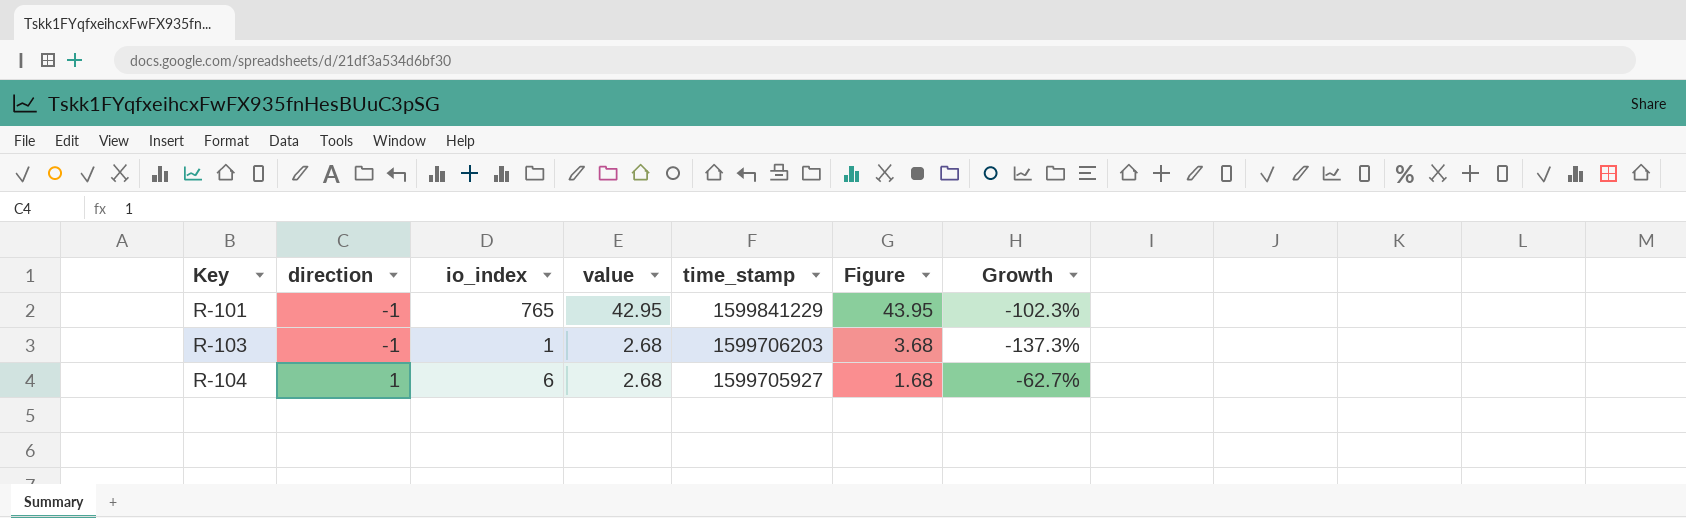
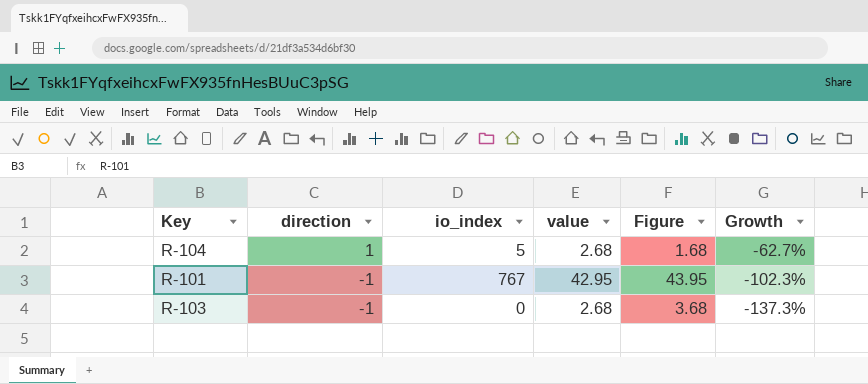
row order: Key ascending -> direction descending
column time_stamp | position: 5 -> none
R-104 | io_index: 6 -> 5
R-101 | io_index: 765 -> 767
R-103 | io_index: 1 -> 0

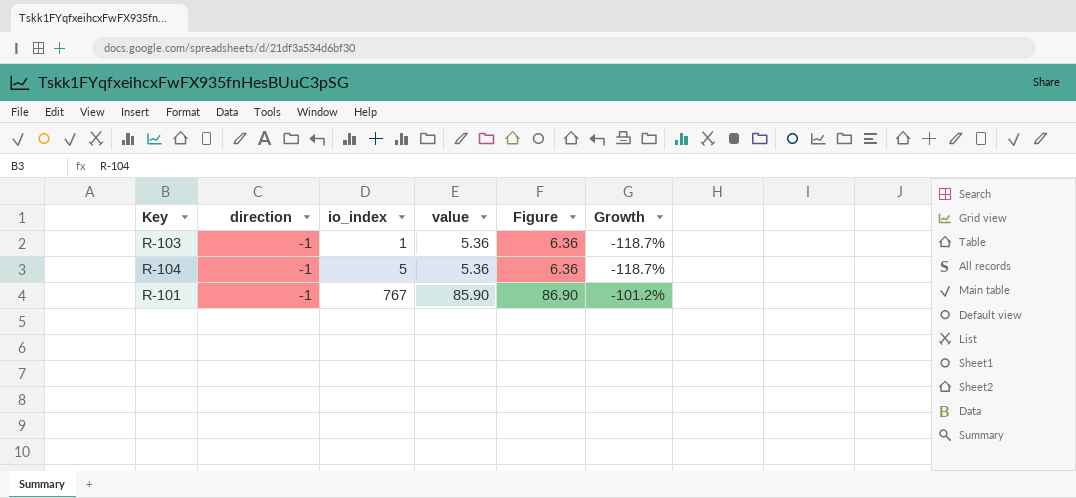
row order: direction descending -> io_index ascending
R-103 | io_index: 0 -> 1
R-103 | value: 2.68 -> 5.36
R-103 | Figure: 3.68 -> 6.36
R-103 | Growth: -137.3% -> -118.7%
R-104 | direction: 1 -> -1
R-104 | value: 2.68 -> 5.36
R-104 | Figure: 1.68 -> 6.36
R-104 | Growth: -62.7% -> -118.7%
R-101 | value: 42.95 -> 85.90
R-101 | Figure: 43.95 -> 86.90
R-101 | Growth: -102.3% -> -101.2%

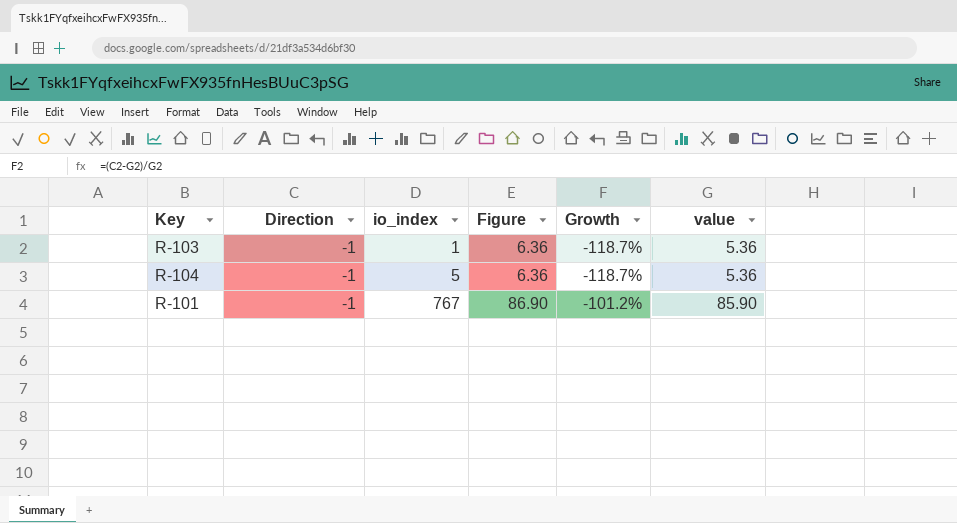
column name: direction -> Direction
column value | position: 4 -> 6

